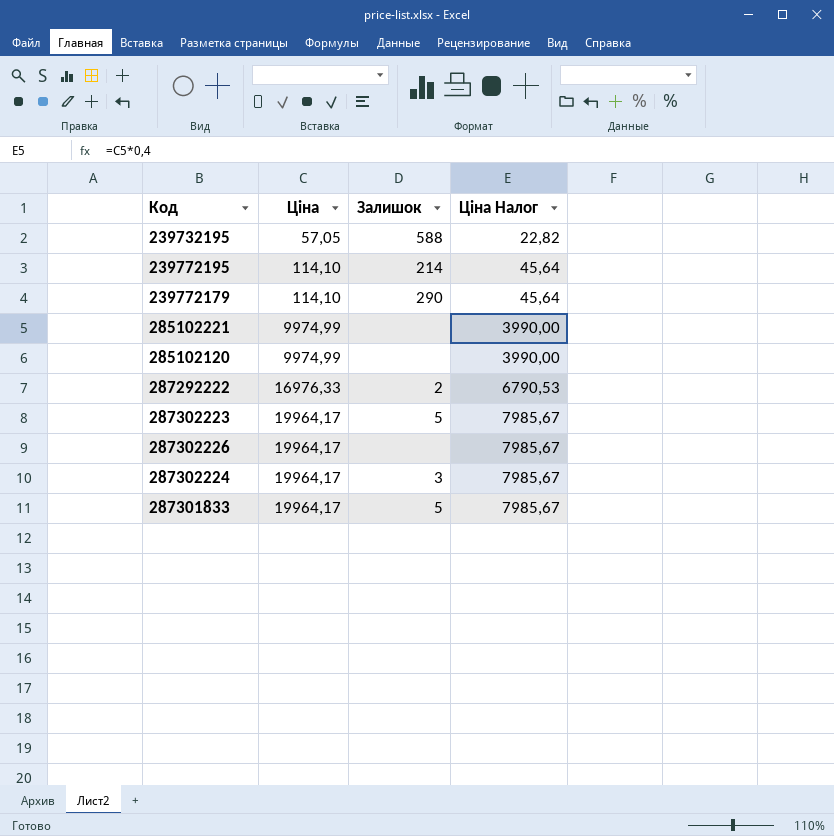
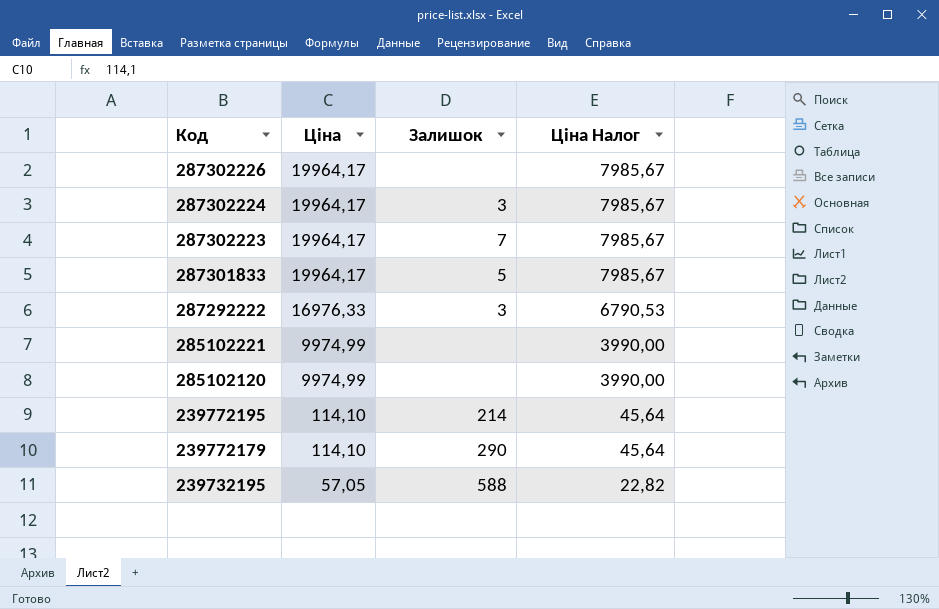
row order: Ціна ascending -> Код descending
287302223 | Залишок: 5 -> 7
287292222 | Залишок: 2 -> 3

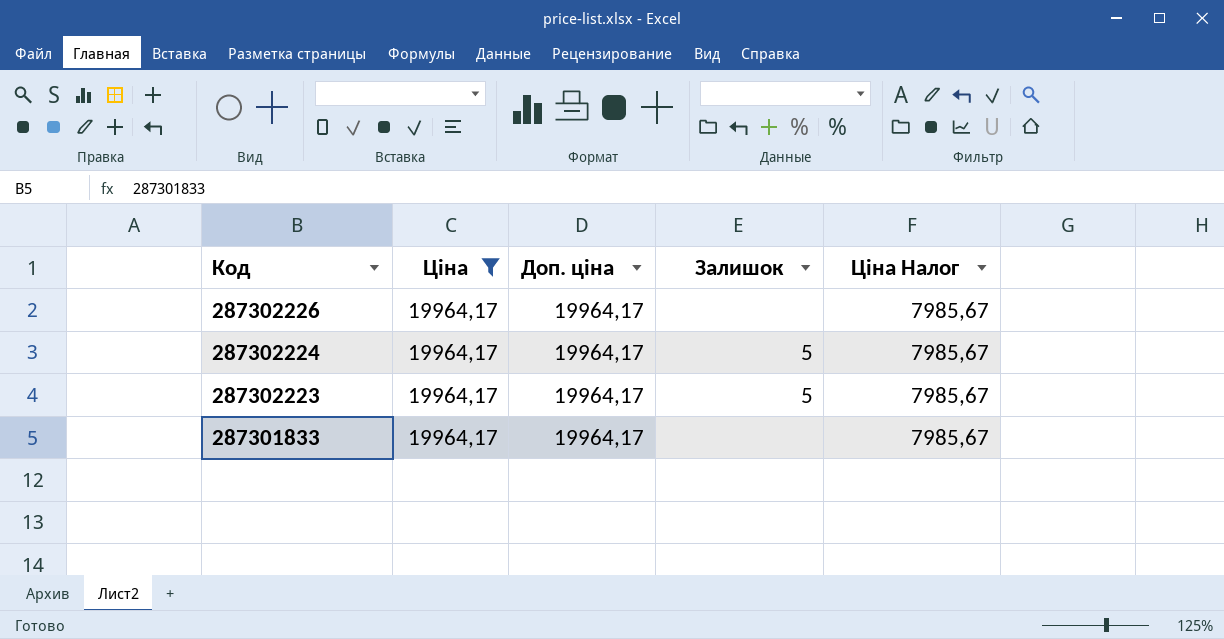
filter: none -> Ціна = 19964,17
column Доп. ціна | position: none -> 3
287302224 | Залишок: 3 -> 5
287302223 | Залишок: 7 -> 5
287301833 | Залишок: 5 -> none

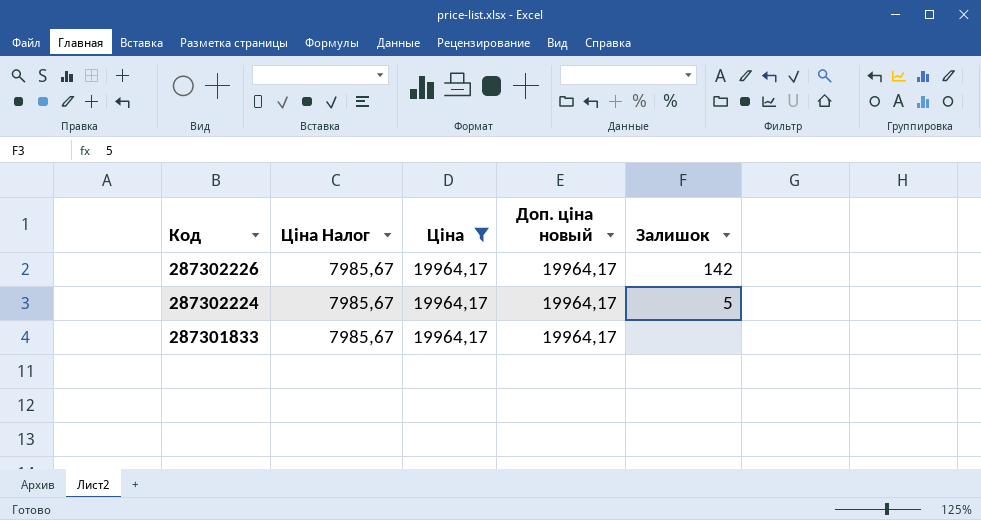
column Ціна Налог | position: 5 -> 2
column name: Доп. ціна -> Доп. ціна новый
row 287302223: 19964,17 | 19964,17 | 5 | 7985,67 -> none
287302226 | Залишок: none -> 142

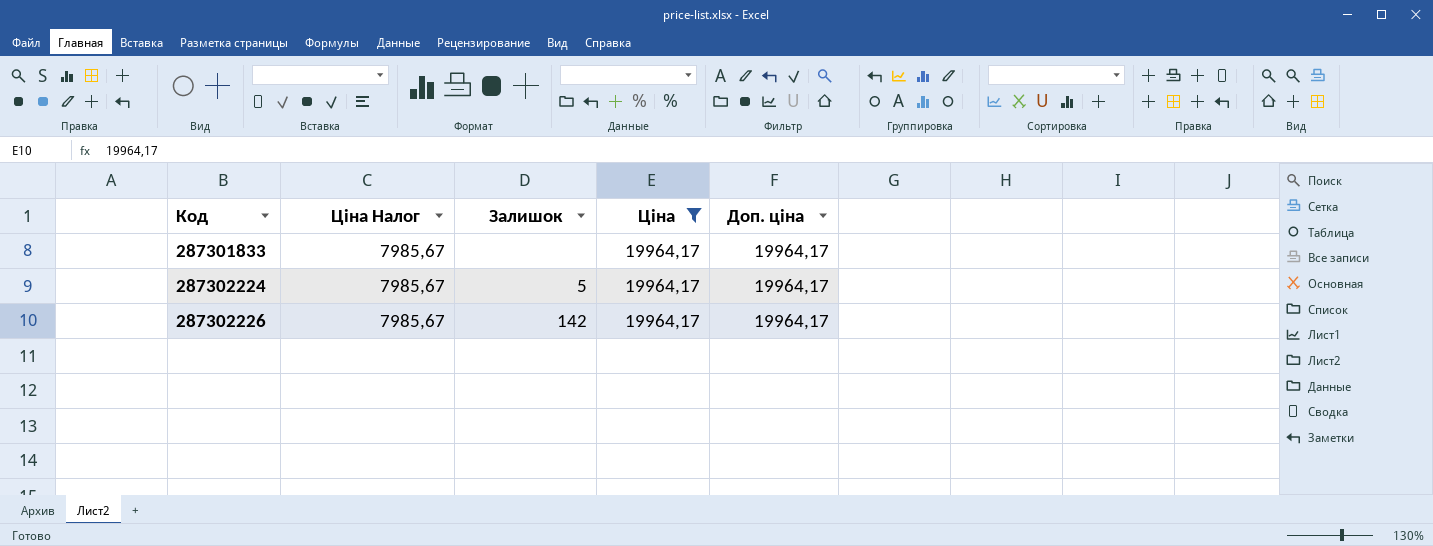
row order: Код descending -> Код ascending
column Залишок | position: 5 -> 3
column name: Доп. ціна новый -> Доп. ціна

